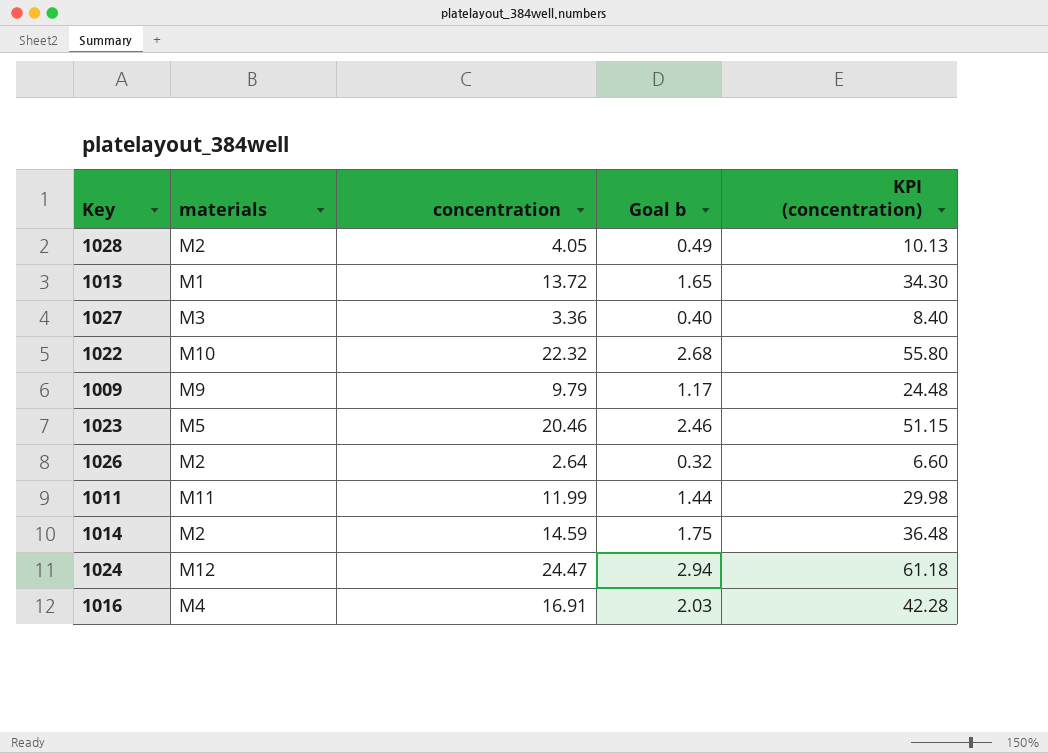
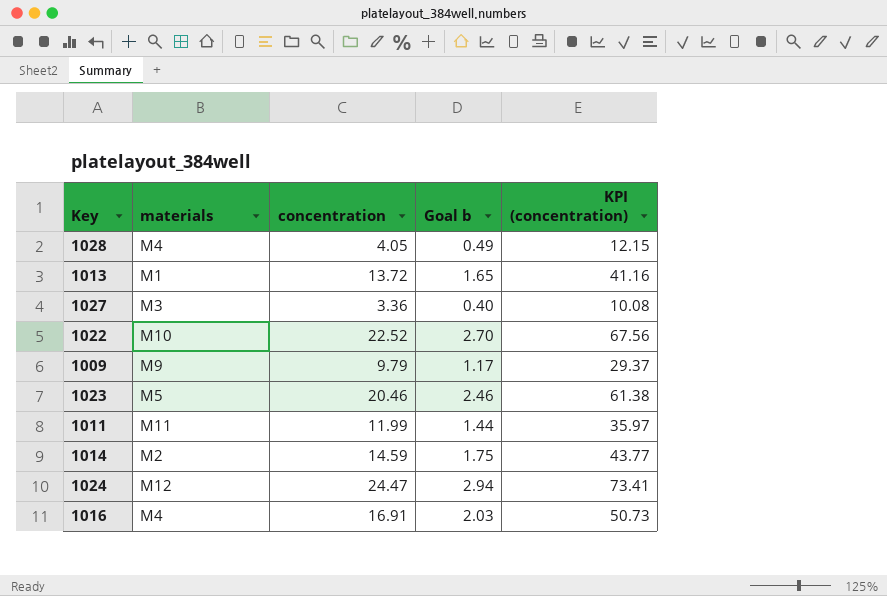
column KPI (concentration) | formula: [concentration] * 2.5 -> [concentration] * 3
row 1026: M2 | 2.64 | 0.32 | 6.60 -> none
1028 | materials: M2 -> M4
1022 | concentration: 22.32 -> 22.52
1022 | Goal b: 2.68 -> 2.70

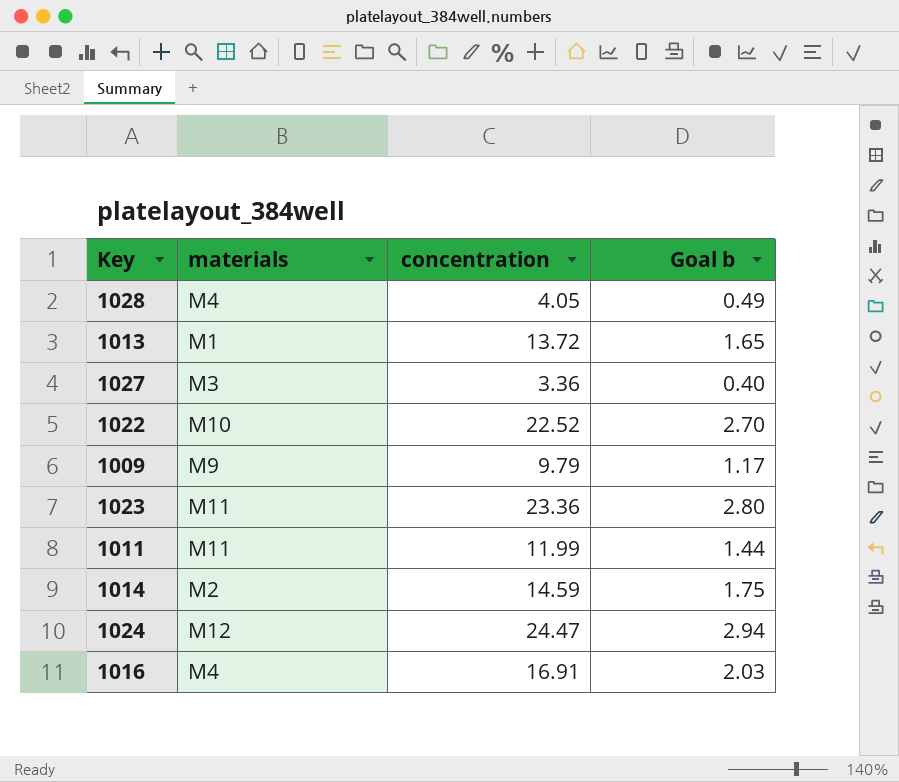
column KPI (concentration) | formula: [concentration] * 3 -> none
1023 | materials: M5 -> M11
1023 | concentration: 20.46 -> 23.36
1023 | Goal b: 2.46 -> 2.80

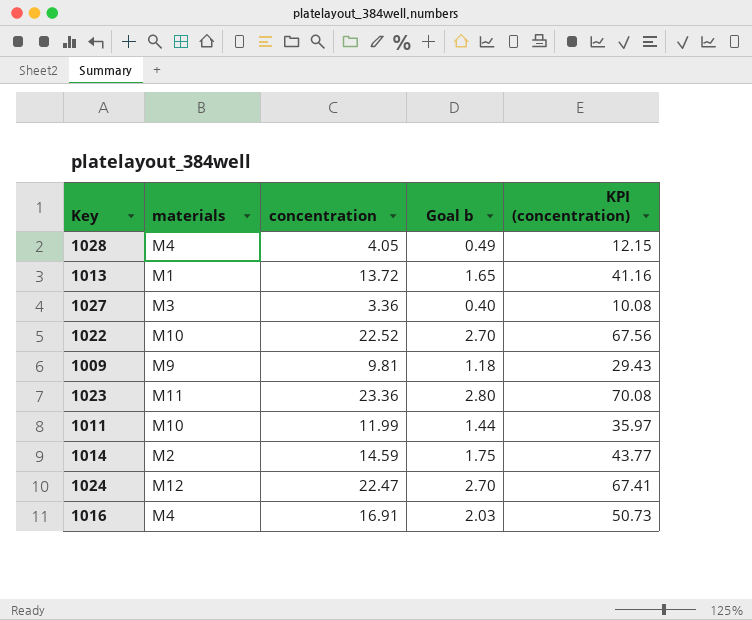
column KPI (concentration) | formula: none -> [concentration] * 3
1009 | concentration: 9.79 -> 9.81
1009 | Goal b: 1.17 -> 1.18
1011 | materials: M11 -> M10
1024 | concentration: 24.47 -> 22.47
1024 | Goal b: 2.94 -> 2.70

